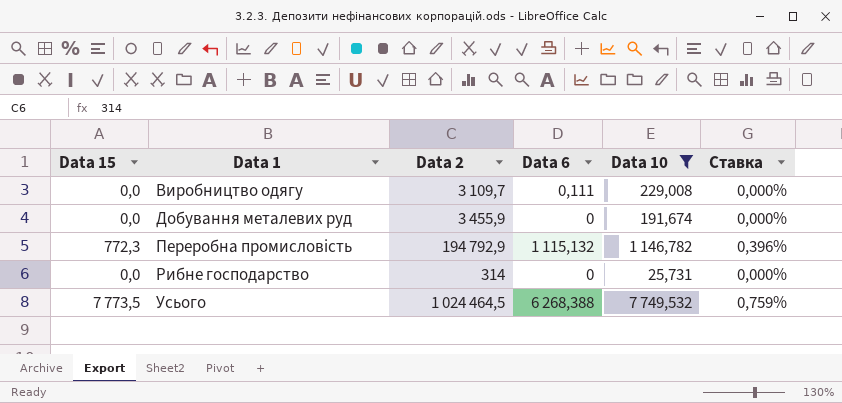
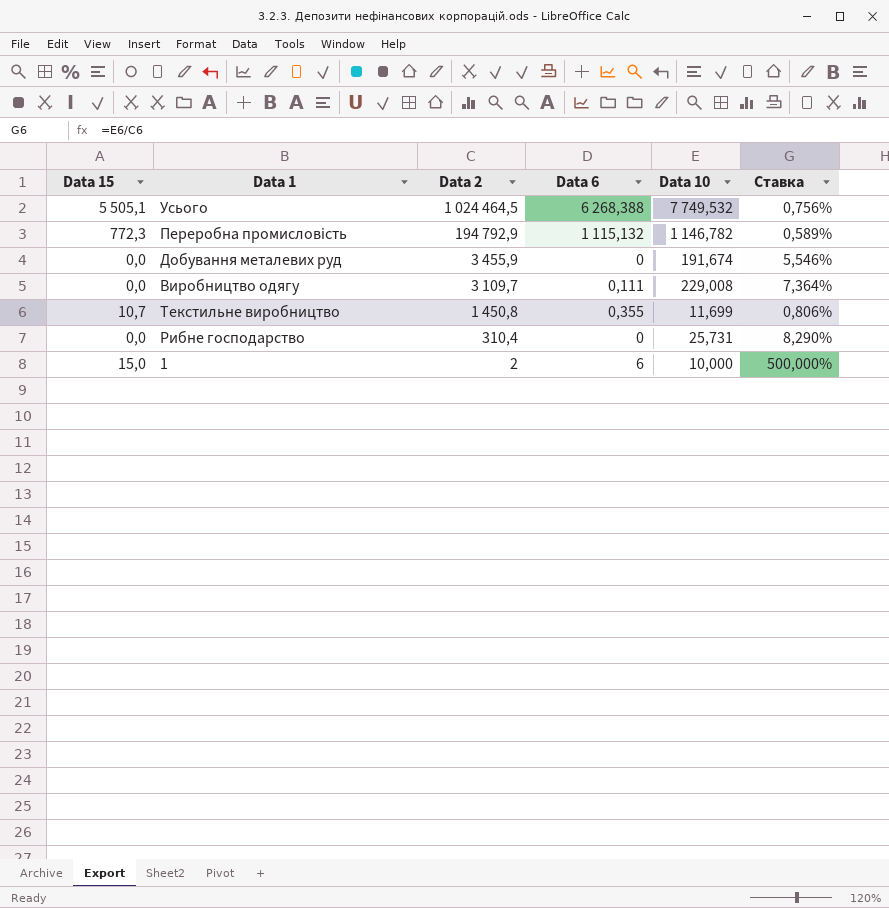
filter: Data 10 >= 25,731 -> none
row order: Data 1 ascending -> Data 2 descending
column Ставка | formula: [Data 15] / [Data 2] -> [Data 10] / [Data 2]
Усього | Data 15: 7 773,5 -> 5 505,1
Рибне господарство | Data 2: 314 -> 310,4

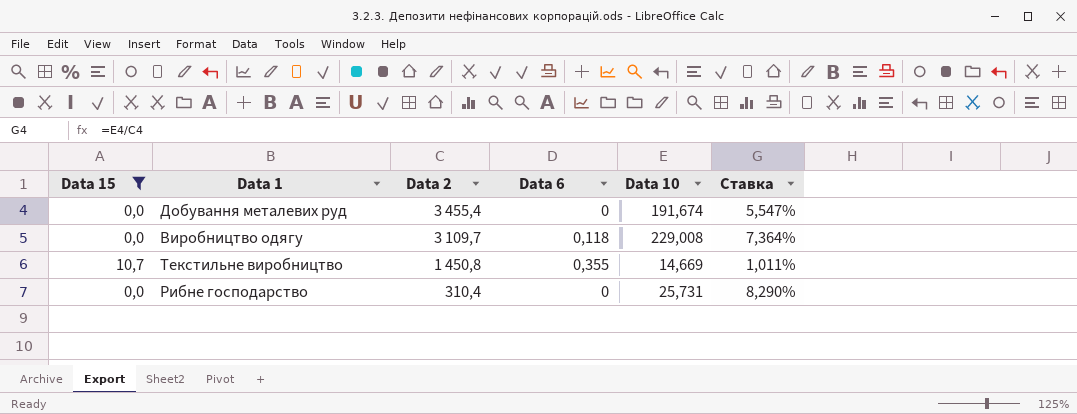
filter: none -> Data 15 <= 10,7
Добування металевих руд | Data 2: 3 455,9 -> 3 455,4
Добування металевих руд | Ставка: 5,546% -> 5,547%
Виробництво одягу | Data 6: 0,111 -> 0,118
Текстильне виробництво | Data 10: 11,699 -> 14,669
Текстильне виробництво | Ставка: 0,806% -> 1,011%

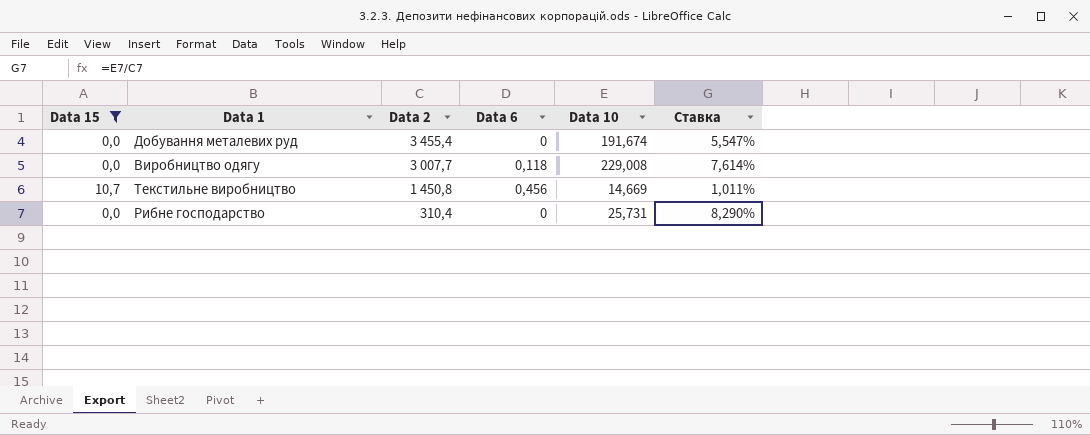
Виробництво одягу | Data 2: 3 109,7 -> 3 007,7
Виробництво одягу | Ставка: 7,364% -> 7,614%
Текстильне виробництво | Data 6: 0,355 -> 0,456

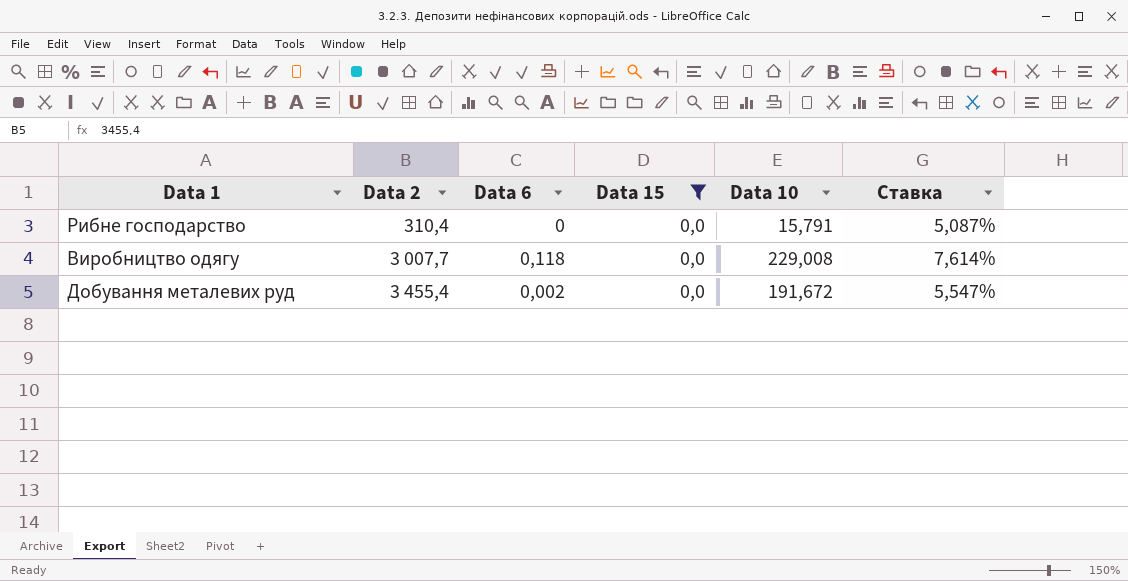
row order: Data 2 descending -> Data 2 ascending
column Data 15 | position: 1 -> 4
row Текстильне виробництво: 10,7 | 1 450,8 | 0,456 | 14,669 | 1,011% -> none
Рибне господарство | Data 10: 25,731 -> 15,791
Рибне господарство | Ставка: 8,290% -> 5,087%
Добування металевих руд | Data 6: 0 -> 0,002
Добування металевих руд | Data 10: 191,674 -> 191,672

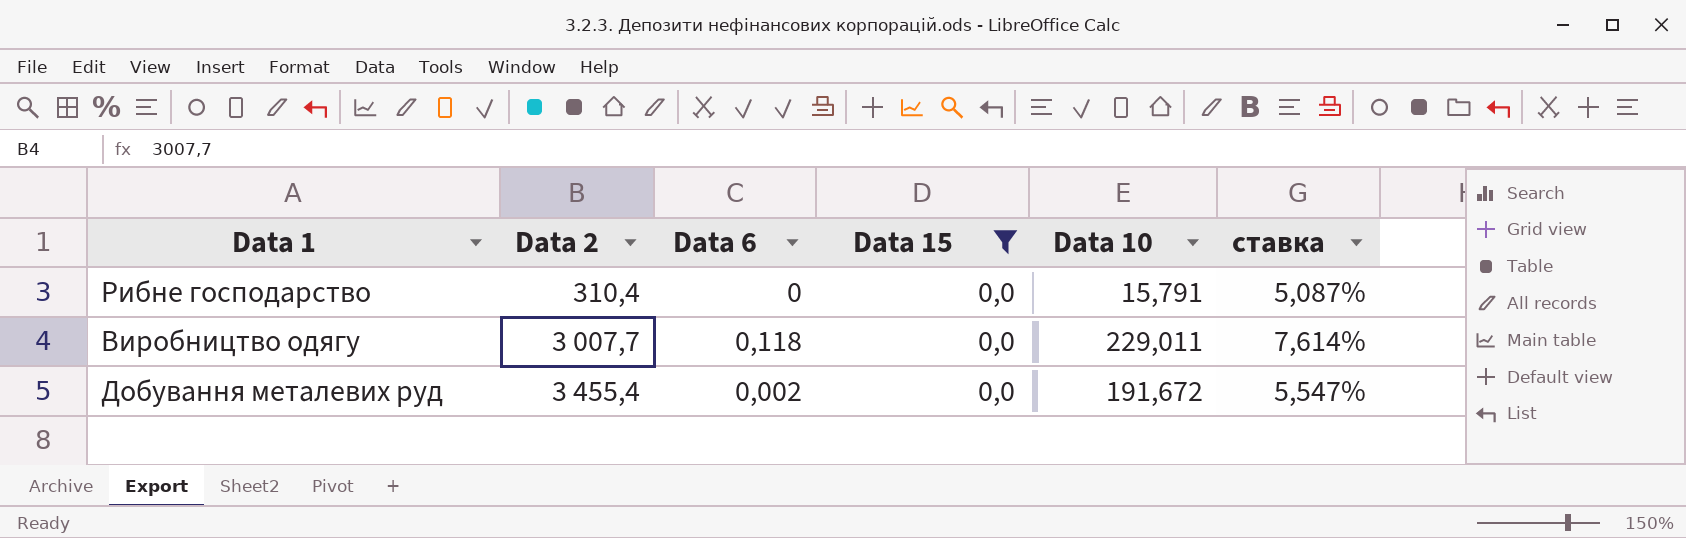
column name: Ставка -> ставка
Виробництво одягу | Data 10: 229,008 -> 229,011

